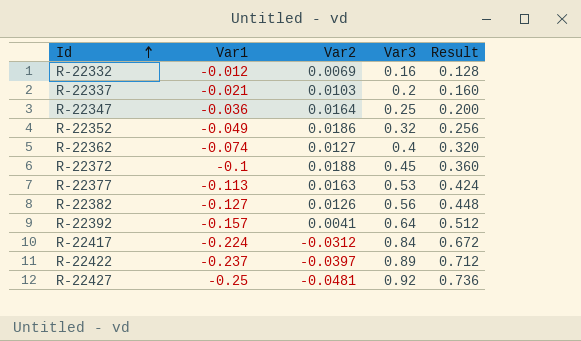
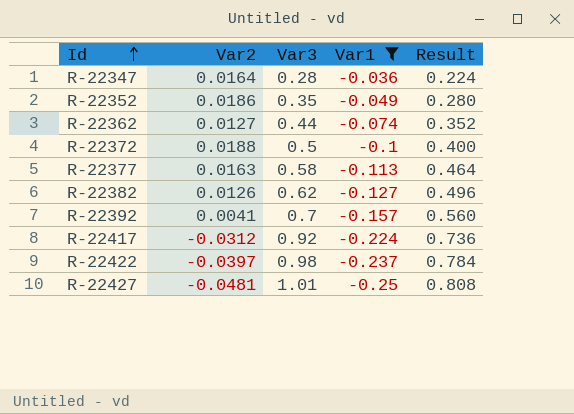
filter: none -> Var1 <= -0.036
column Var1 | position: 2 -> 4
R-22347 | Var3: 0.25 -> 0.28
R-22347 | Result: 0.200 -> 0.224
R-22352 | Var3: 0.32 -> 0.35
R-22352 | Result: 0.256 -> 0.280
R-22362 | Var3: 0.4 -> 0.44
R-22362 | Result: 0.320 -> 0.352
R-22372 | Var3: 0.45 -> 0.5
R-22372 | Result: 0.360 -> 0.400
R-22377 | Var3: 0.53 -> 0.58
R-22377 | Result: 0.424 -> 0.464
R-22382 | Var3: 0.56 -> 0.62
R-22382 | Result: 0.448 -> 0.496
R-22392 | Var3: 0.64 -> 0.7
R-22392 | Result: 0.512 -> 0.560
R-22417 | Var3: 0.84 -> 0.92
R-22417 | Result: 0.672 -> 0.736
R-22422 | Var3: 0.89 -> 0.98
R-22422 | Result: 0.712 -> 0.784
R-22427 | Var3: 0.92 -> 1.01
R-22427 | Result: 0.736 -> 0.808

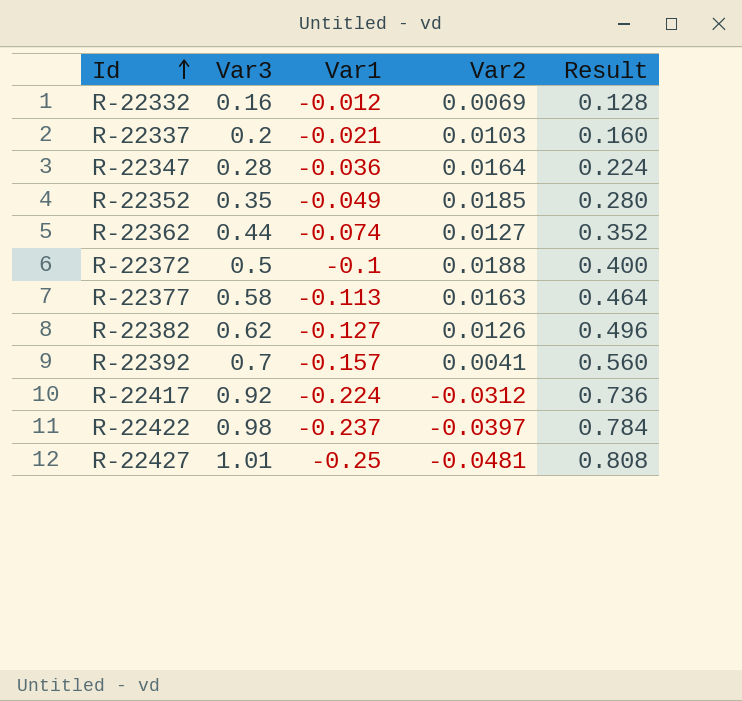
filter: Var1 <= -0.036 -> none
column Var2 | position: 2 -> 4
R-22352 | Var2: 0.0186 -> 0.0185

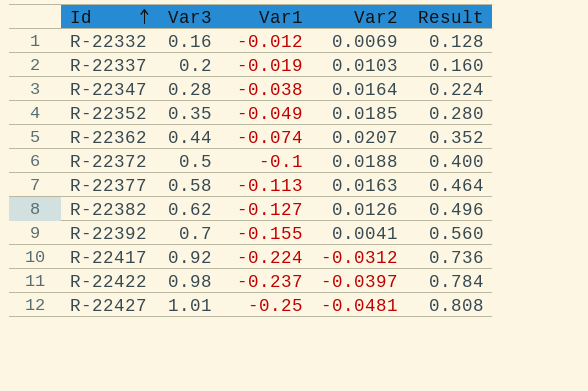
R-22337 | Var1: -0.021 -> -0.019
R-22347 | Var1: -0.036 -> -0.038
R-22362 | Var2: 0.0127 -> 0.0207
R-22392 | Var1: -0.157 -> -0.155

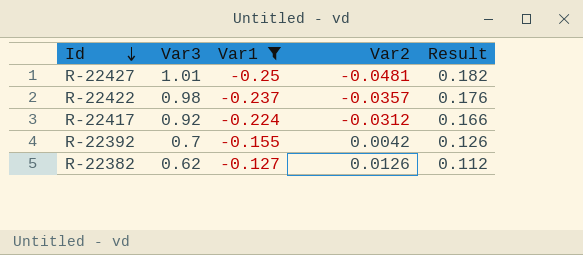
filter: none -> Var1 <= -0.127
row order: Id ascending -> Id descending
column Result | formula: [Var3] * 0.8 -> [Var3] * 0.18
R-22422 | Var2: -0.0397 -> -0.0357
R-22392 | Var2: 0.0041 -> 0.0042

